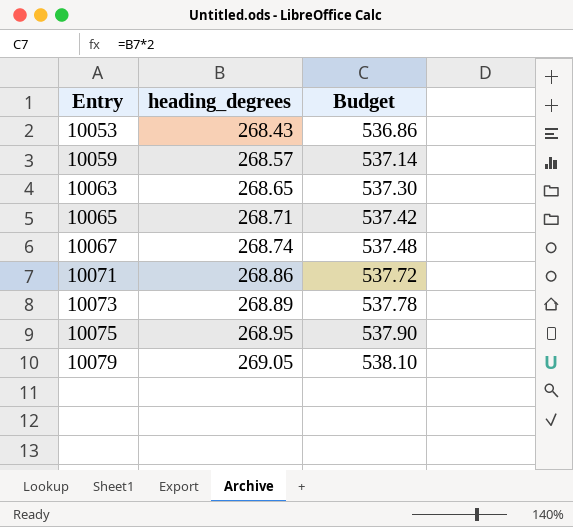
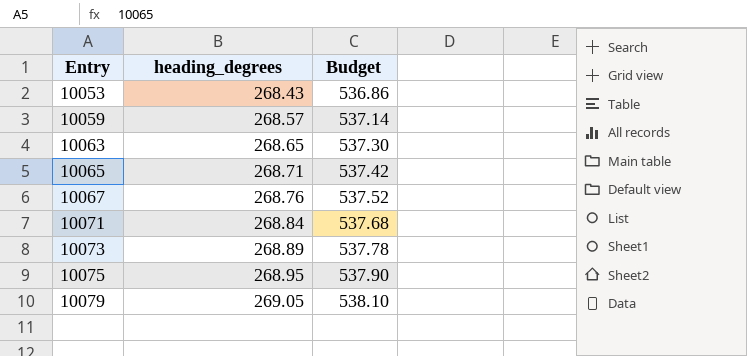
10067 | heading_degrees: 268.74 -> 268.76
10067 | Budget: 537.48 -> 537.52
10071 | heading_degrees: 268.86 -> 268.84
10071 | Budget: 537.72 -> 537.68

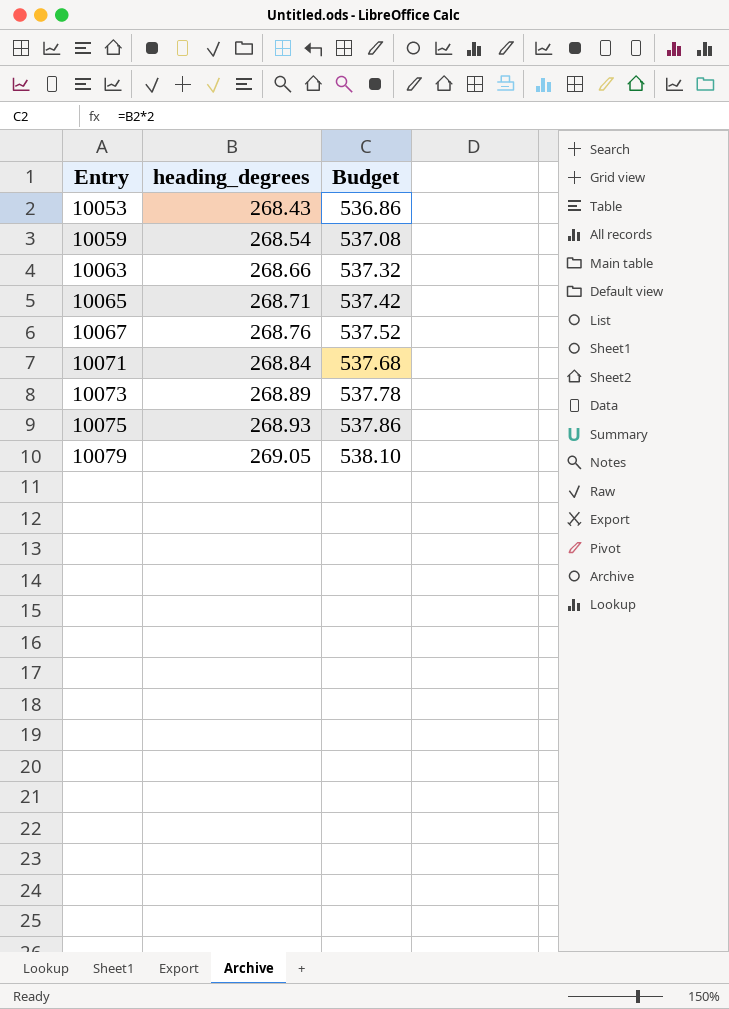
10059 | heading_degrees: 268.57 -> 268.54
10059 | Budget: 537.14 -> 537.08
10063 | heading_degrees: 268.65 -> 268.66
10063 | Budget: 537.30 -> 537.32
10075 | heading_degrees: 268.95 -> 268.93
10075 | Budget: 537.90 -> 537.86

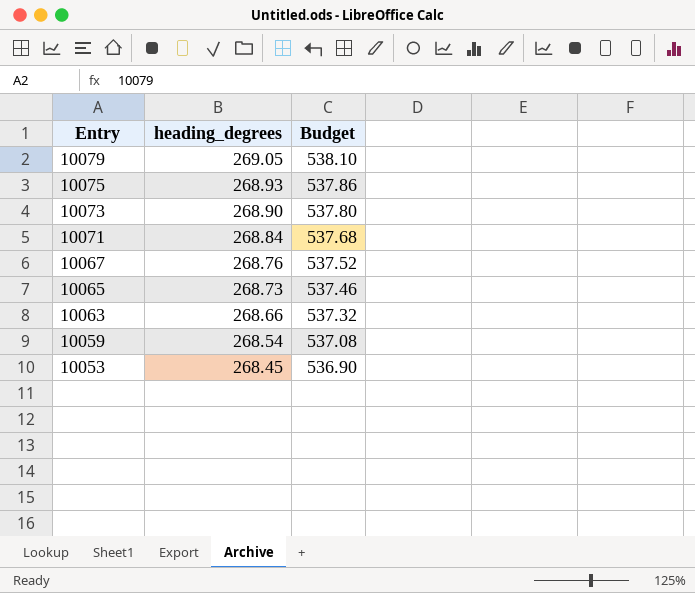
row order: Entry ascending -> Entry descending
10073 | heading_degrees: 268.89 -> 268.90
10073 | Budget: 537.78 -> 537.80
10065 | heading_degrees: 268.71 -> 268.73
10065 | Budget: 537.42 -> 537.46
10053 | heading_degrees: 268.43 -> 268.45
10053 | Budget: 536.86 -> 536.90

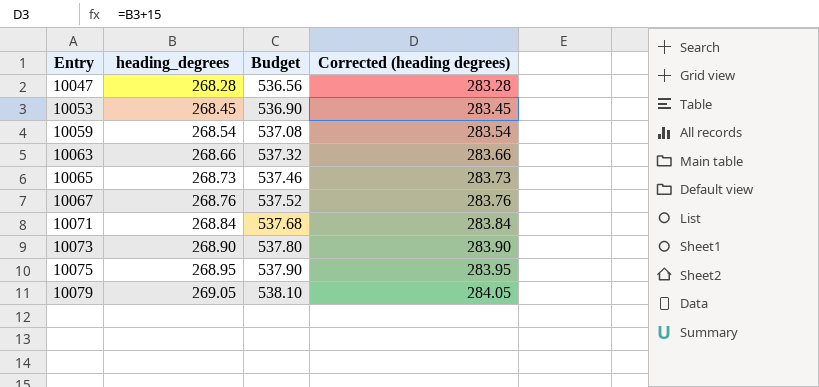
row order: Entry descending -> Entry ascending
column Corrected (heading degrees) | formula: none -> [heading_degrees] + 15
row 10047: none -> 268.28 | 536.56 | 283.28
10075 | heading_degrees: 268.93 -> 268.95
10075 | Budget: 537.86 -> 537.90

